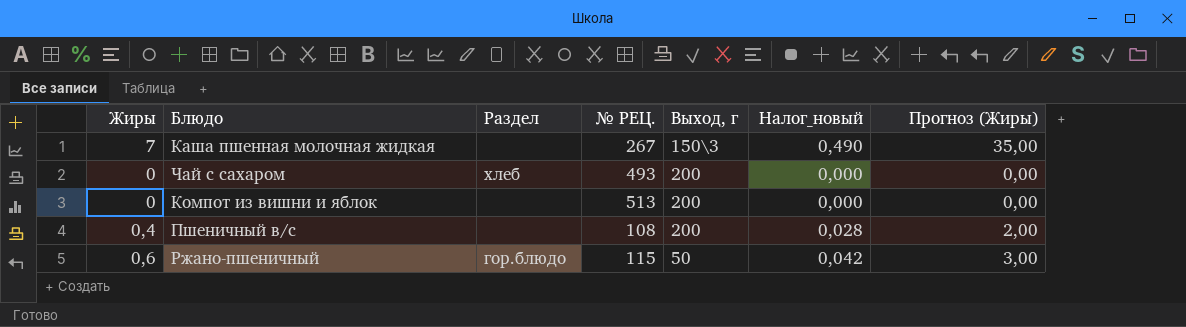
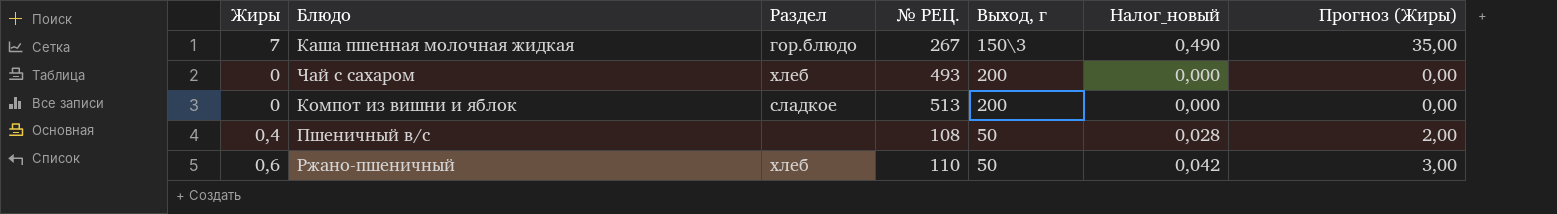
Каша пшенная молочная жидкая | Раздел: none -> гор.блюдо
Компот из вишни и яблок | Раздел: none -> сладкое
Пшеничный в/с | Выход, г: 200 -> 50
Ржано-пшеничный | Раздел: гор.блюдо -> хлеб
Ржано-пшеничный | № РЕЦ.: 115 -> 110

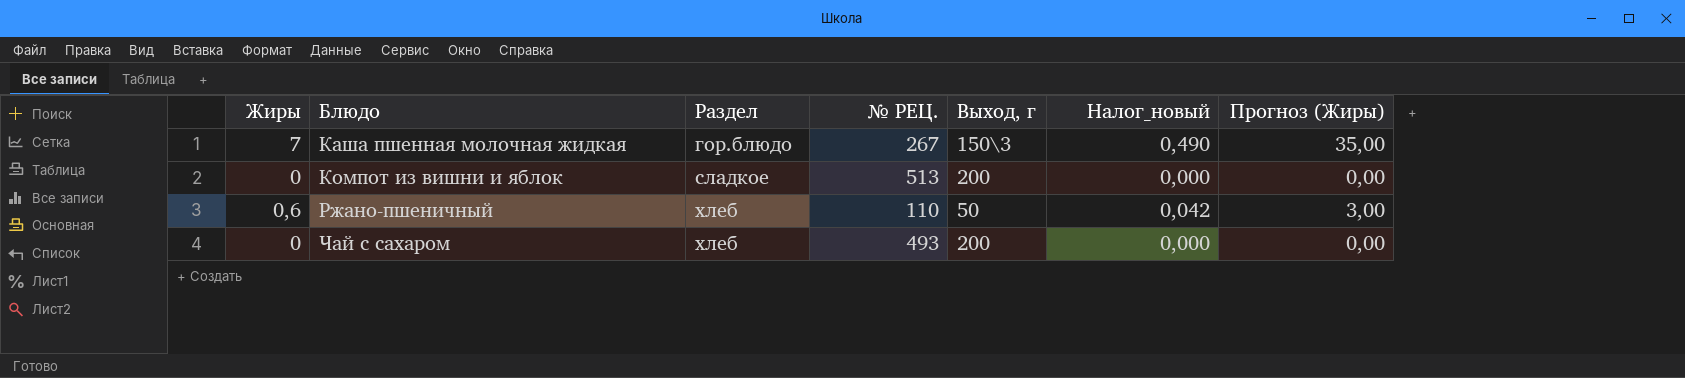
row order: none -> Блюдо ascending
row Пшеничный в/с: 0,4 | none | 108 | 50 | 0,028 | 2,00 -> none

